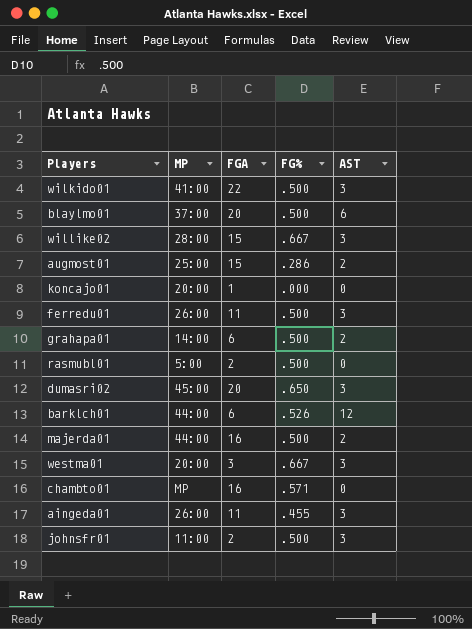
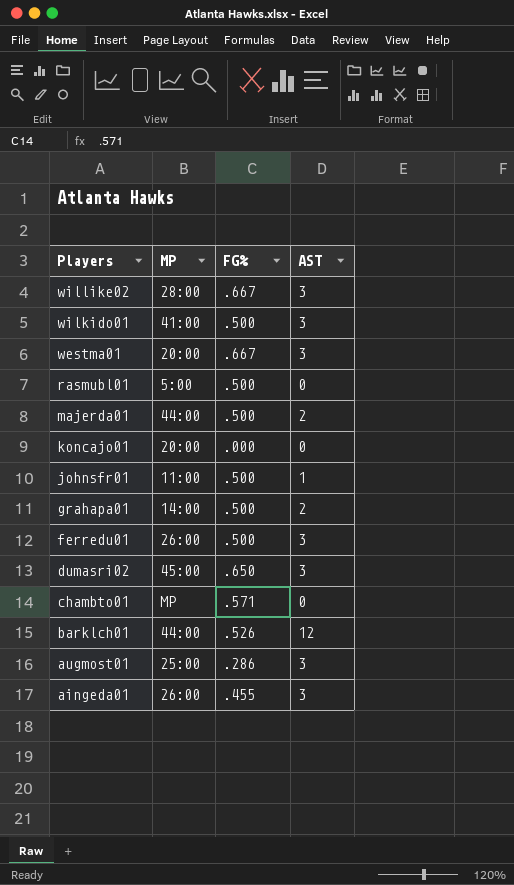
row order: none -> Players descending
column FGA | position: 3 -> none
row blaylmo01: 37:00 | 20 | .500 | 6 -> none
johnsfr01 | AST: 3 -> 1
augmost01 | AST: 2 -> 3

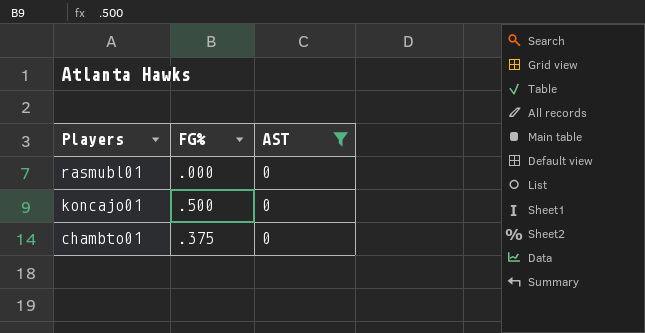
filter: none -> AST = 0
column MP | position: 2 -> none
rasmubl01 | FG%: .500 -> .000
koncajo01 | FG%: .000 -> .500
chambto01 | FG%: .571 -> .375

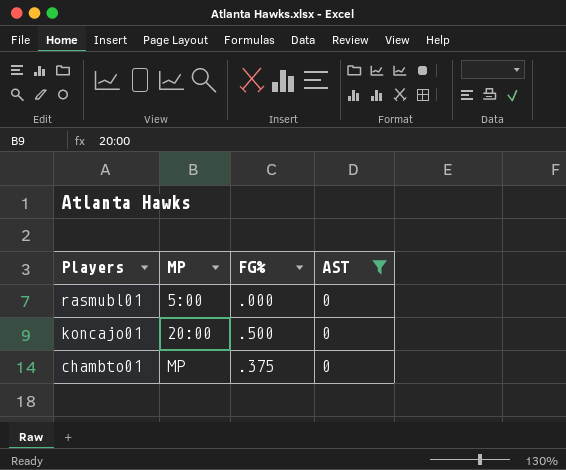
column MP | position: none -> 2

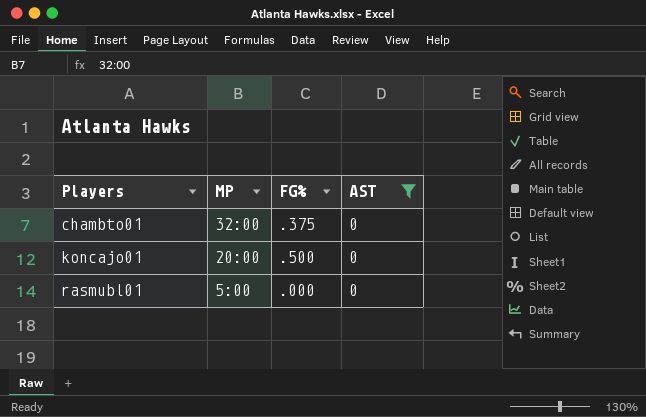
row order: Players descending -> Players ascending
chambto01 | MP: MP -> 32:00

